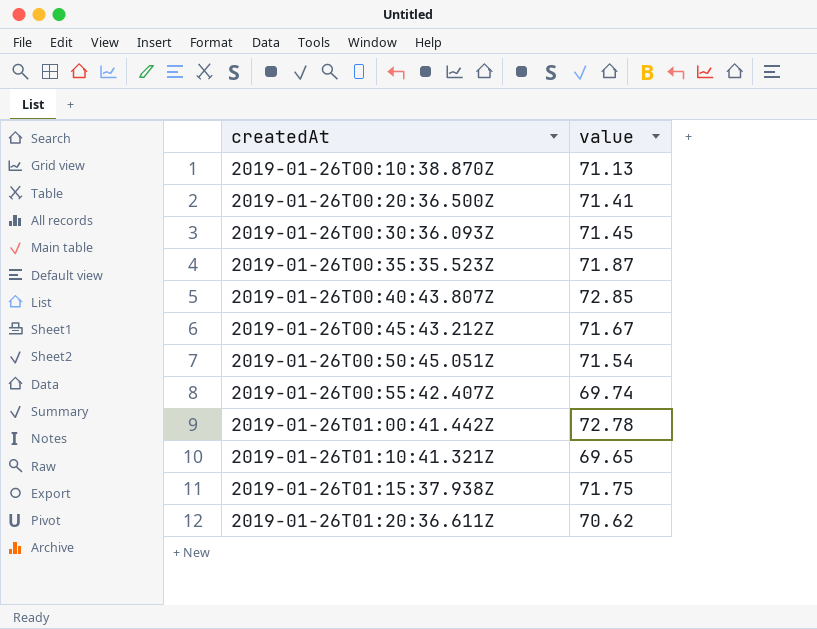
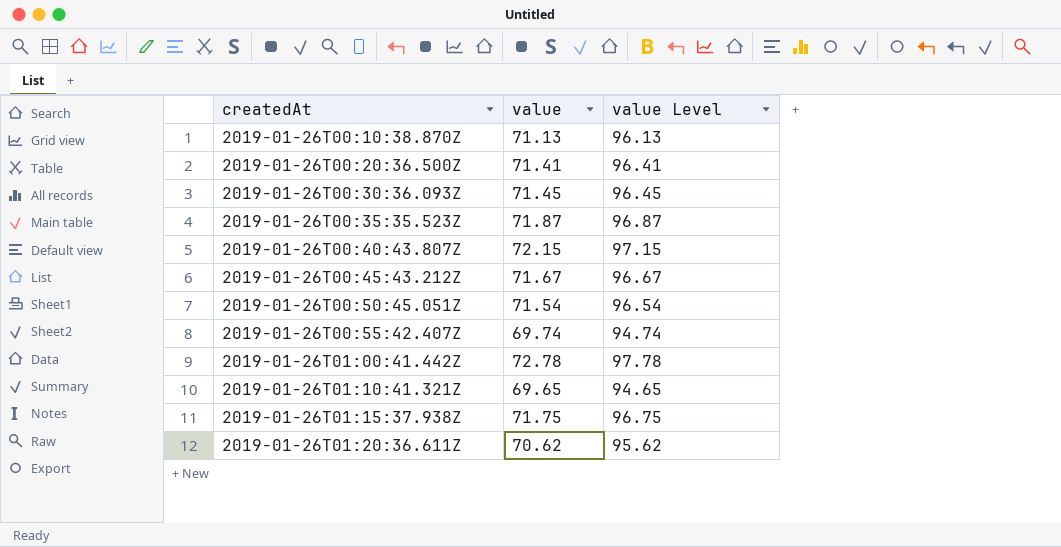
column value Level | formula: none -> [value] + 25
2019-01-26T00:40:43.807Z | value: 72.85 -> 72.15

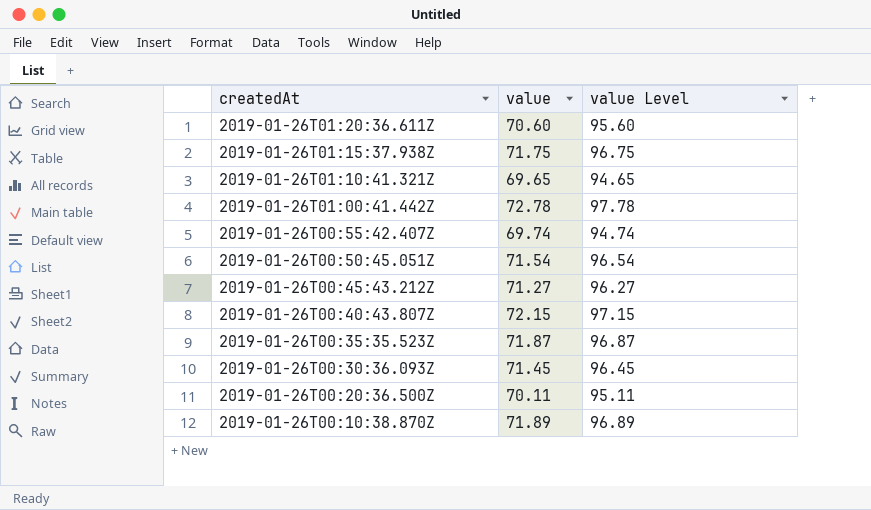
row order: createdAt ascending -> createdAt descending
2019-01-26T01:20:36.611Z | value: 70.62 -> 70.60
2019-01-26T01:20:36.611Z | value Level: 95.62 -> 95.60
2019-01-26T00:45:43.212Z | value: 71.67 -> 71.27
2019-01-26T00:45:43.212Z | value Level: 96.67 -> 96.27
2019-01-26T00:20:36.500Z | value: 71.41 -> 70.11
2019-01-26T00:20:36.500Z | value Level: 96.41 -> 95.11
2019-01-26T00:10:38.870Z | value: 71.13 -> 71.89
2019-01-26T00:10:38.870Z | value Level: 96.13 -> 96.89

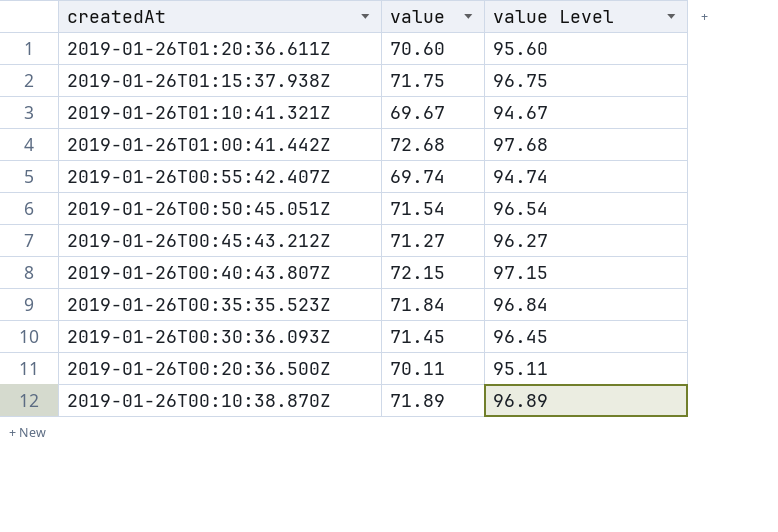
2019-01-26T01:10:41.321Z | value: 69.65 -> 69.67
2019-01-26T01:10:41.321Z | value Level: 94.65 -> 94.67
2019-01-26T01:00:41.442Z | value: 72.78 -> 72.68
2019-01-26T01:00:41.442Z | value Level: 97.78 -> 97.68
2019-01-26T00:35:35.523Z | value: 71.87 -> 71.84
2019-01-26T00:35:35.523Z | value Level: 96.87 -> 96.84

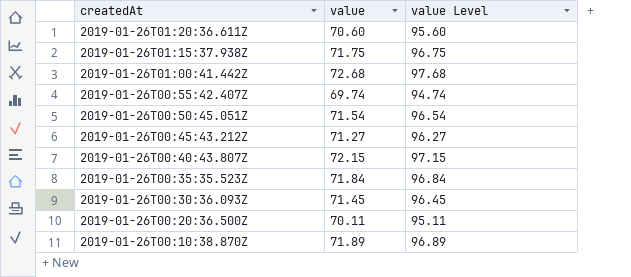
row 2019-01-26T01:10:41.321Z: 69.67 | 94.67 -> none

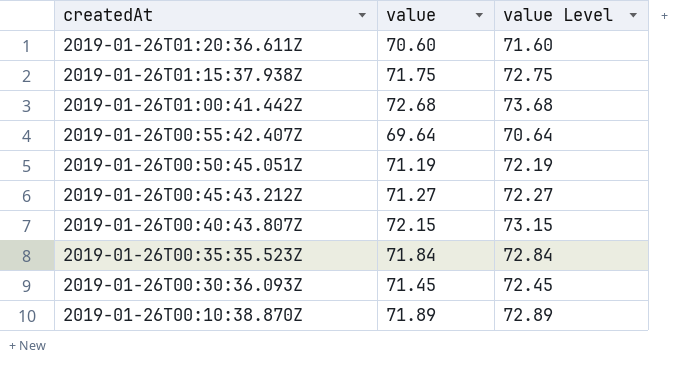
column value Level | formula: [value] + 25 -> [value] + 1
row 2019-01-26T00:20:36.500Z: 70.11 | 95.11 -> none
2019-01-26T00:55:42.407Z | value: 69.74 -> 69.64
2019-01-26T00:50:45.051Z | value: 71.54 -> 71.19

